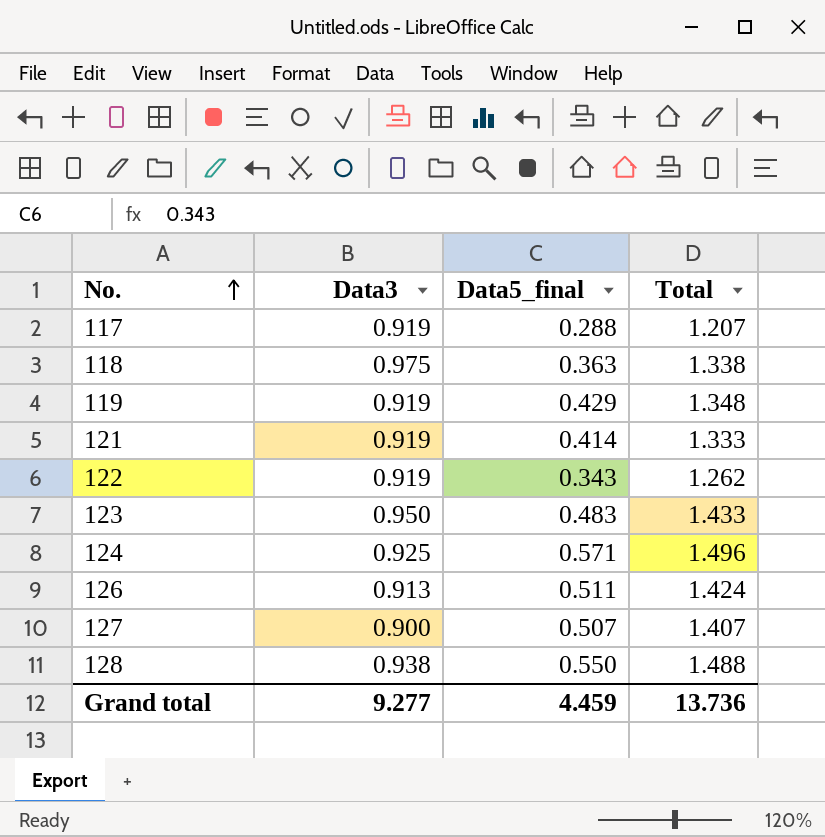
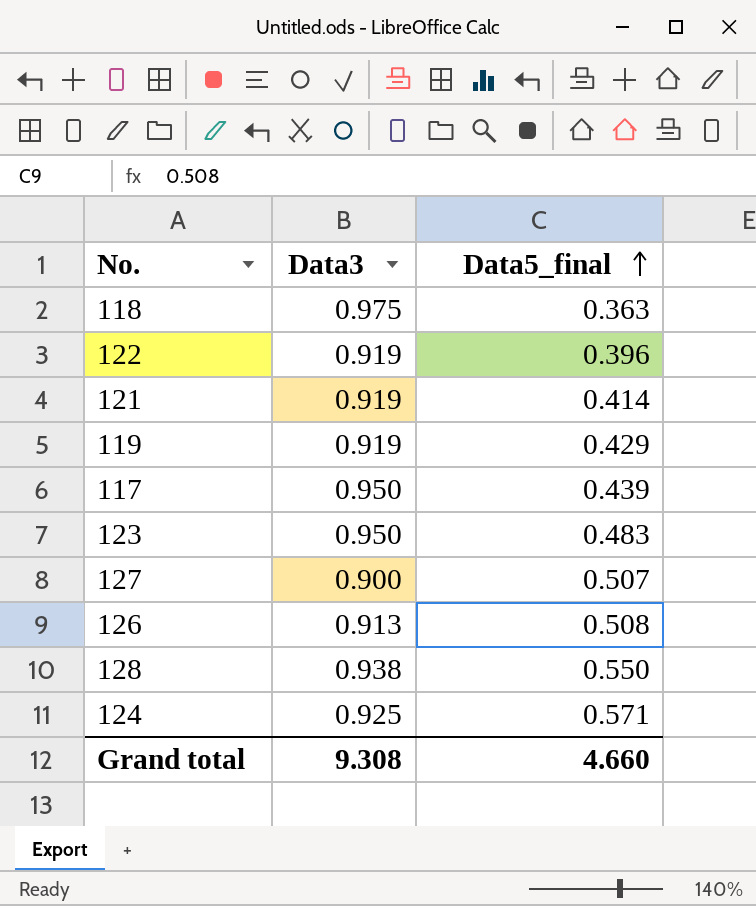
row order: No. ascending -> Data5_final ascending
column Total | formula: [Data3] + [Data5_final] -> none
122 | Data5_final: 0.343 -> 0.396
117 | Data3: 0.919 -> 0.950
117 | Data5_final: 0.288 -> 0.439
126 | Data5_final: 0.511 -> 0.508
Grand total | Data3: 9.277 -> 9.308
Grand total | Data5_final: 4.459 -> 4.660

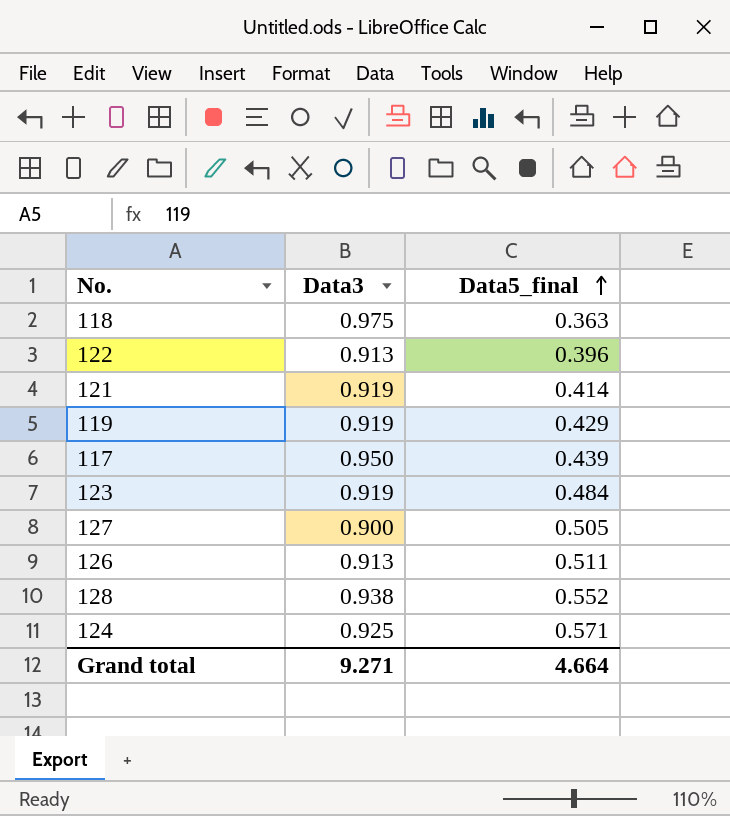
122 | Data3: 0.919 -> 0.913
123 | Data3: 0.950 -> 0.919
123 | Data5_final: 0.483 -> 0.484
127 | Data5_final: 0.507 -> 0.505
126 | Data5_final: 0.508 -> 0.511
128 | Data5_final: 0.550 -> 0.552
Grand total | Data3: 9.308 -> 9.271
Grand total | Data5_final: 4.660 -> 4.664

